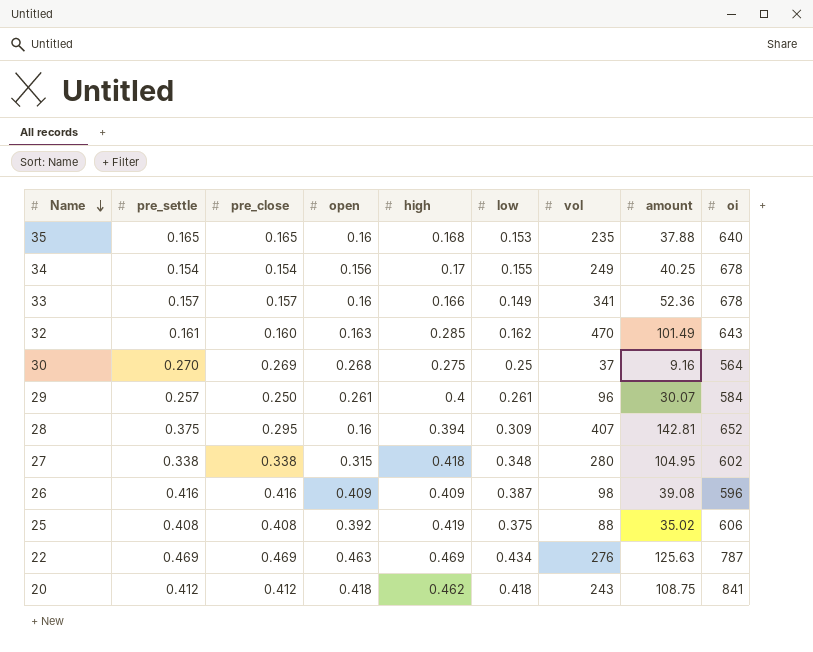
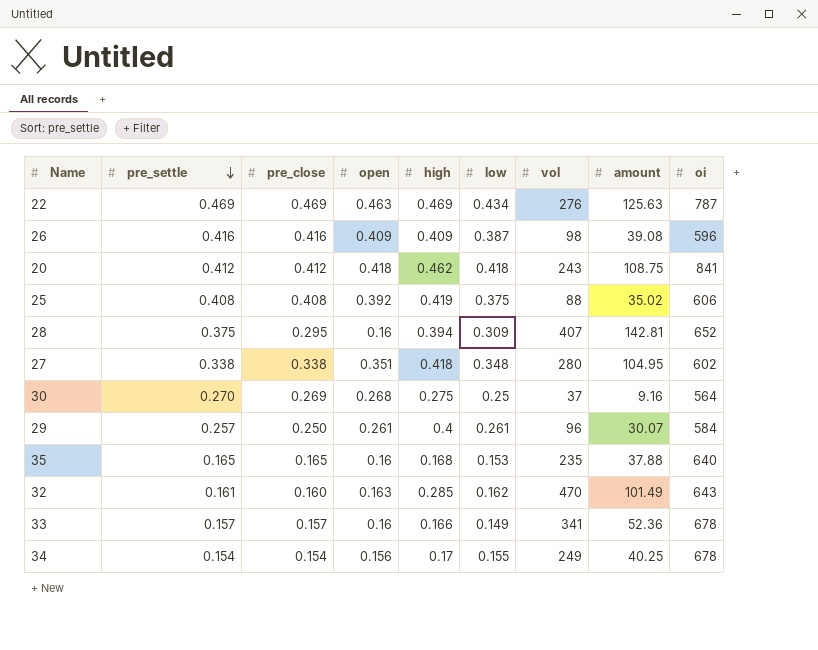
row order: Name descending -> pre_settle descending
27 | open: 0.315 -> 0.351

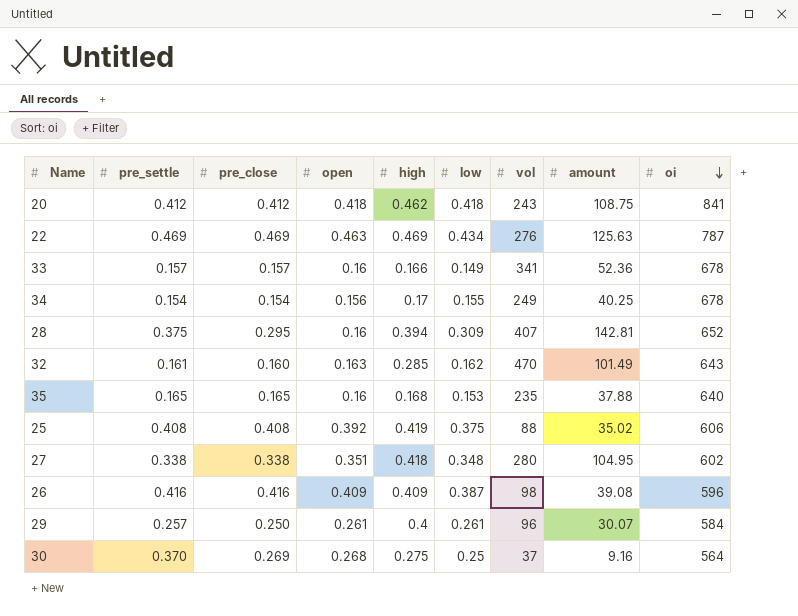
row order: pre_settle descending -> oi descending
30 | pre_settle: 0.270 -> 0.370

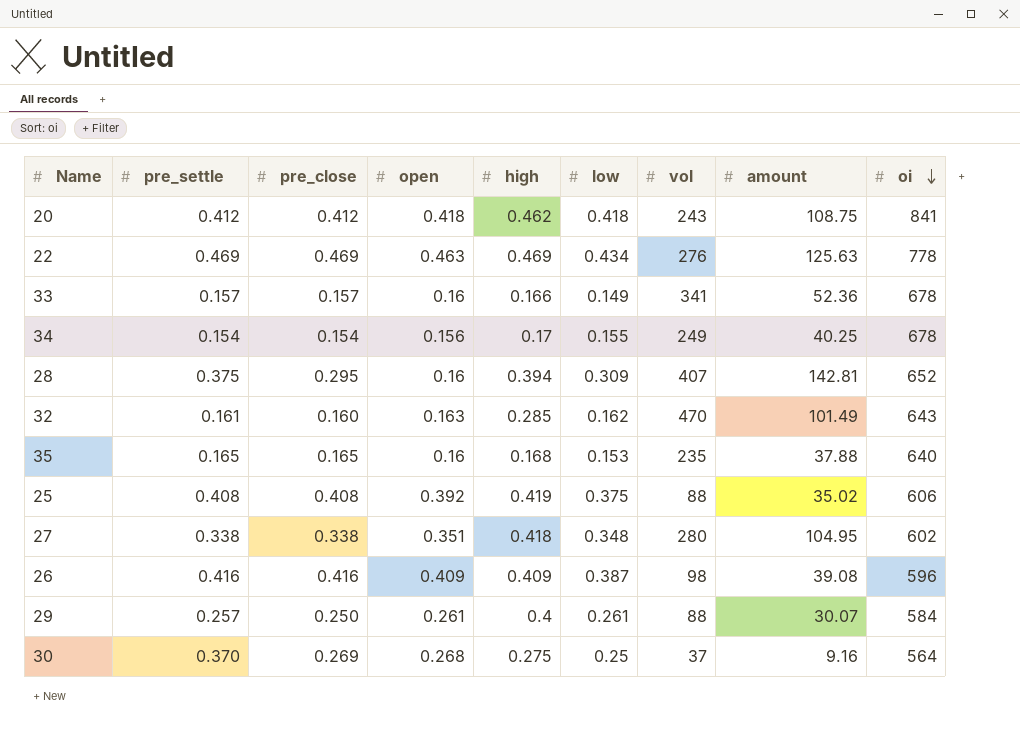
22 | oi: 787 -> 778
29 | vol: 96 -> 88

